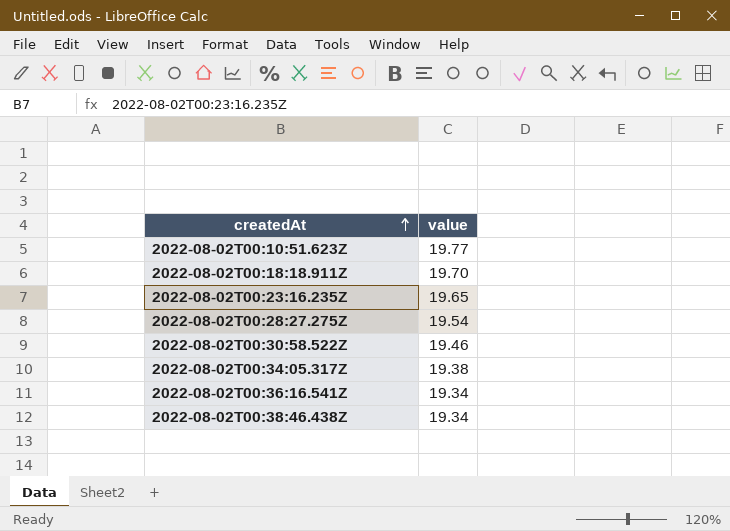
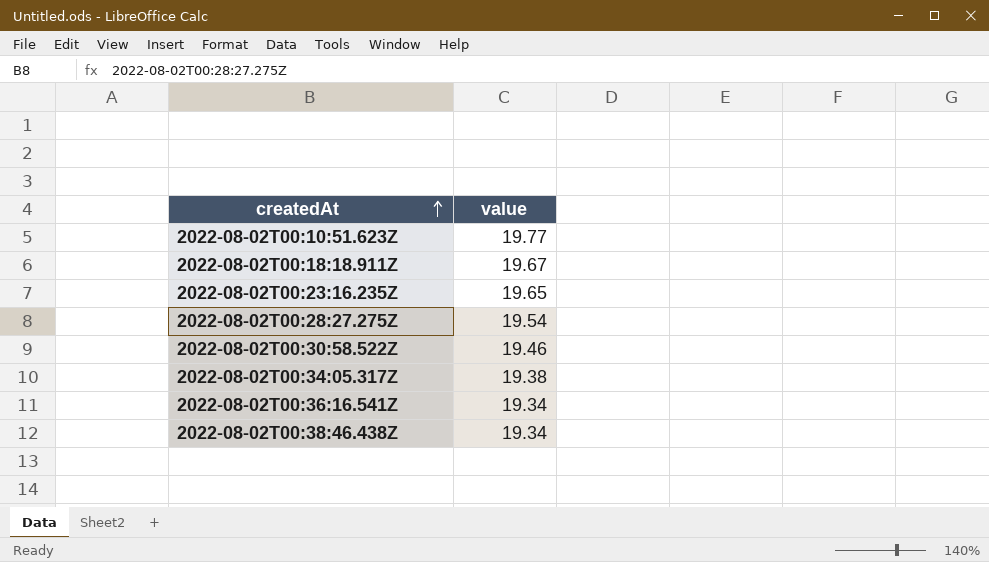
2022-08-02T00:18:18.911Z | value: 19.70 -> 19.67

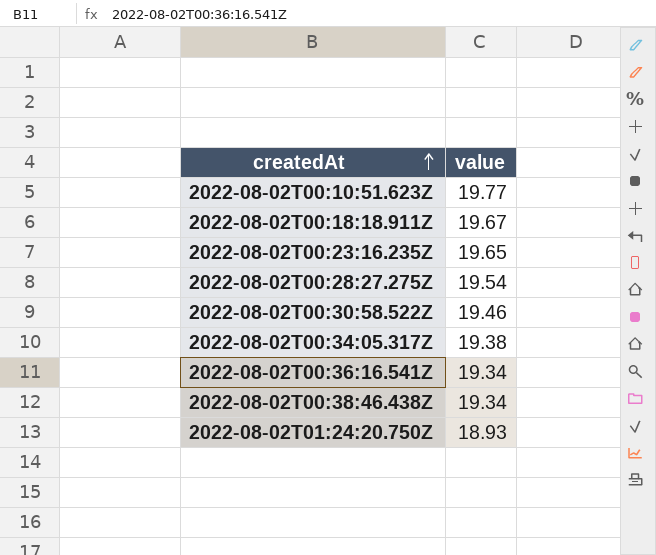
row 2022-08-02T01:24:20.750Z: none -> 18.93

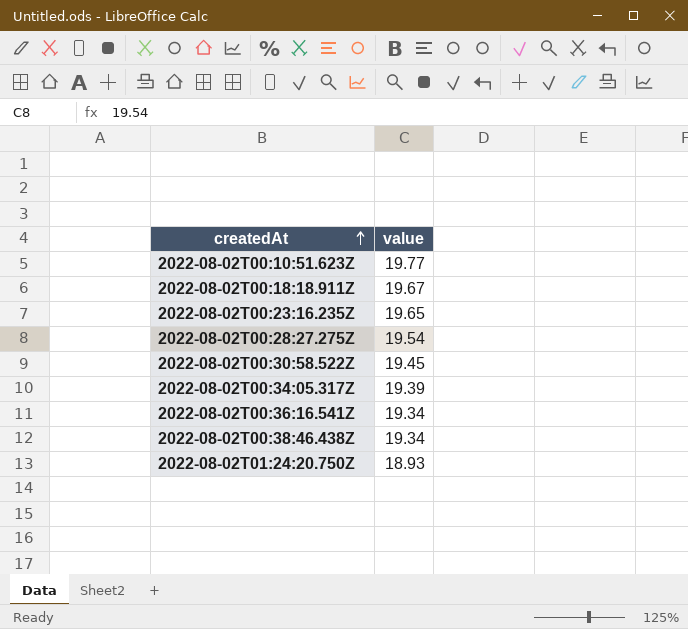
2022-08-02T00:30:58.522Z | value: 19.46 -> 19.45
2022-08-02T00:34:05.317Z | value: 19.38 -> 19.39

